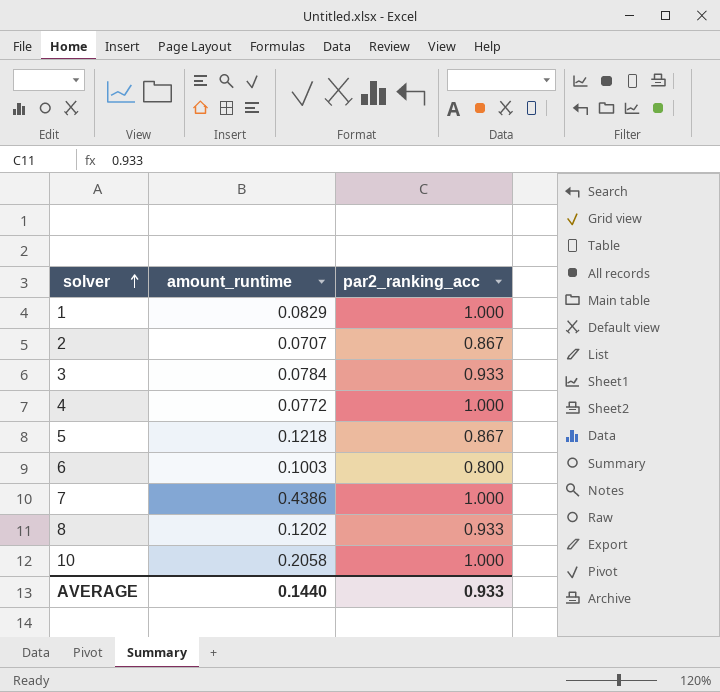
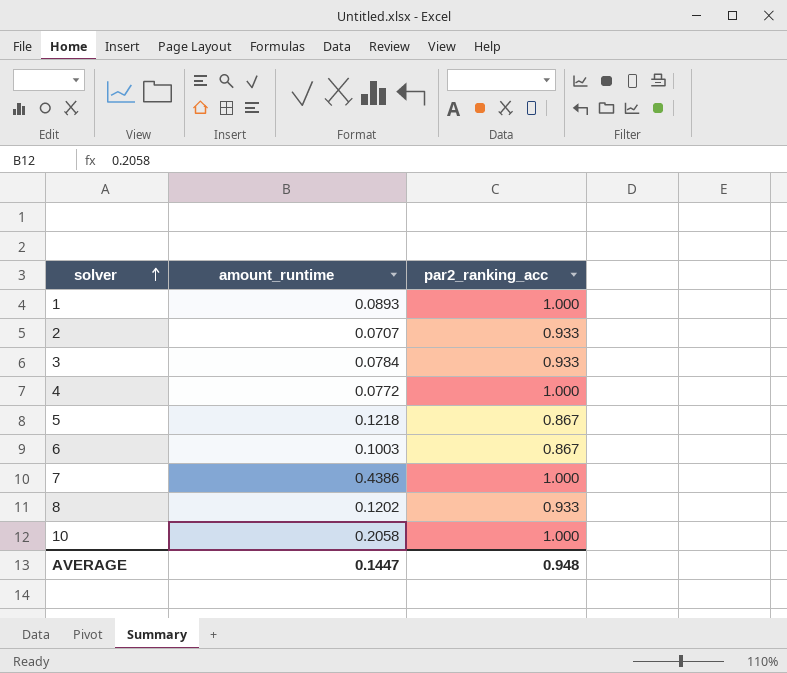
1 | amount_runtime: 0.0829 -> 0.0893
2 | par2_ranking_acc: 0.867 -> 0.933
6 | par2_ranking_acc: 0.800 -> 0.867
AVERAGE | amount_runtime: 0.1440 -> 0.1447
AVERAGE | par2_ranking_acc: 0.933 -> 0.948

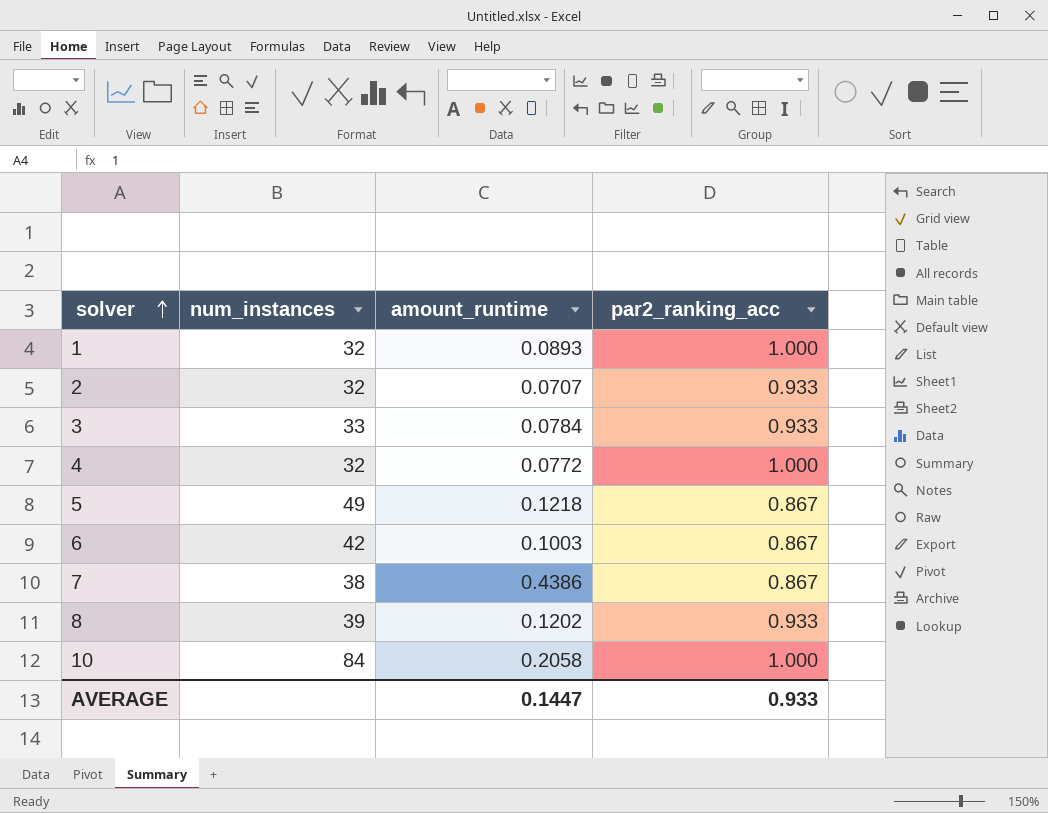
column num_instances | position: none -> 2
7 | par2_ranking_acc: 1.000 -> 0.867
AVERAGE | par2_ranking_acc: 0.948 -> 0.933

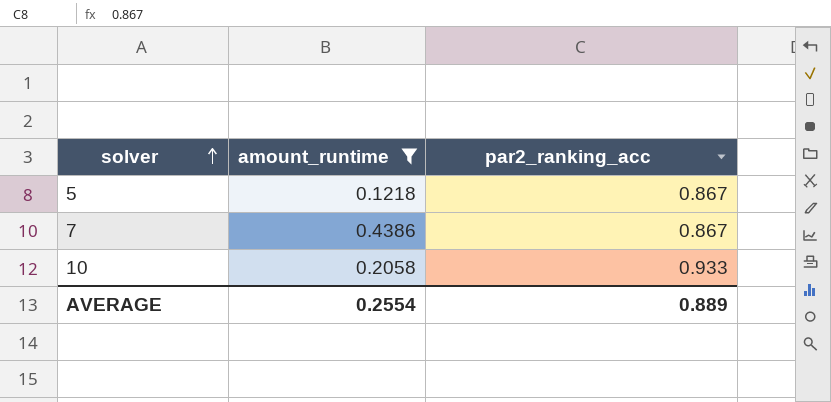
filter: none -> amount_runtime >= 0.1218
column num_instances | position: 2 -> none
10 | par2_ranking_acc: 1.000 -> 0.933
AVERAGE | amount_runtime: 0.1447 -> 0.2554
AVERAGE | par2_ranking_acc: 0.933 -> 0.889

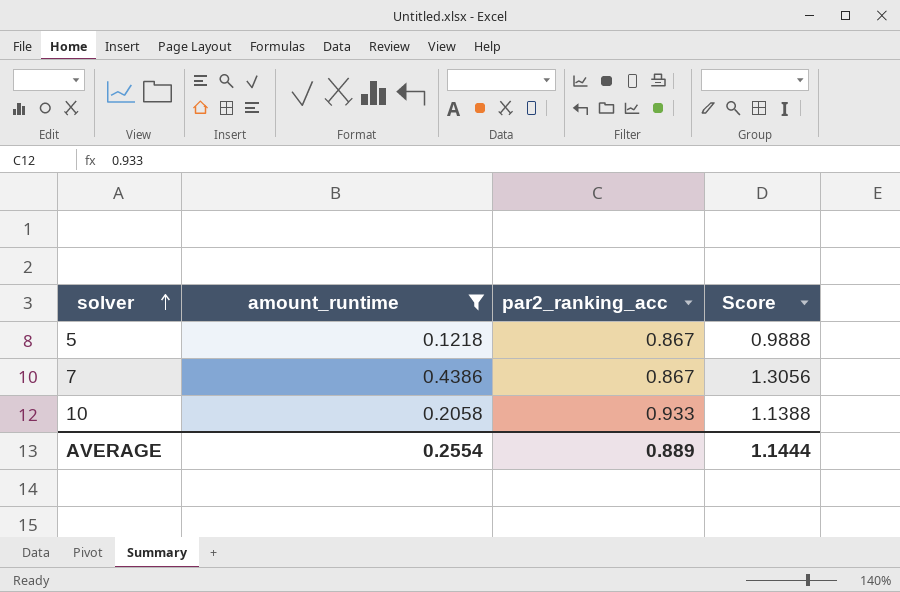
column Score | formula: none -> [amount_runtime] + [par2_ranking_acc]

